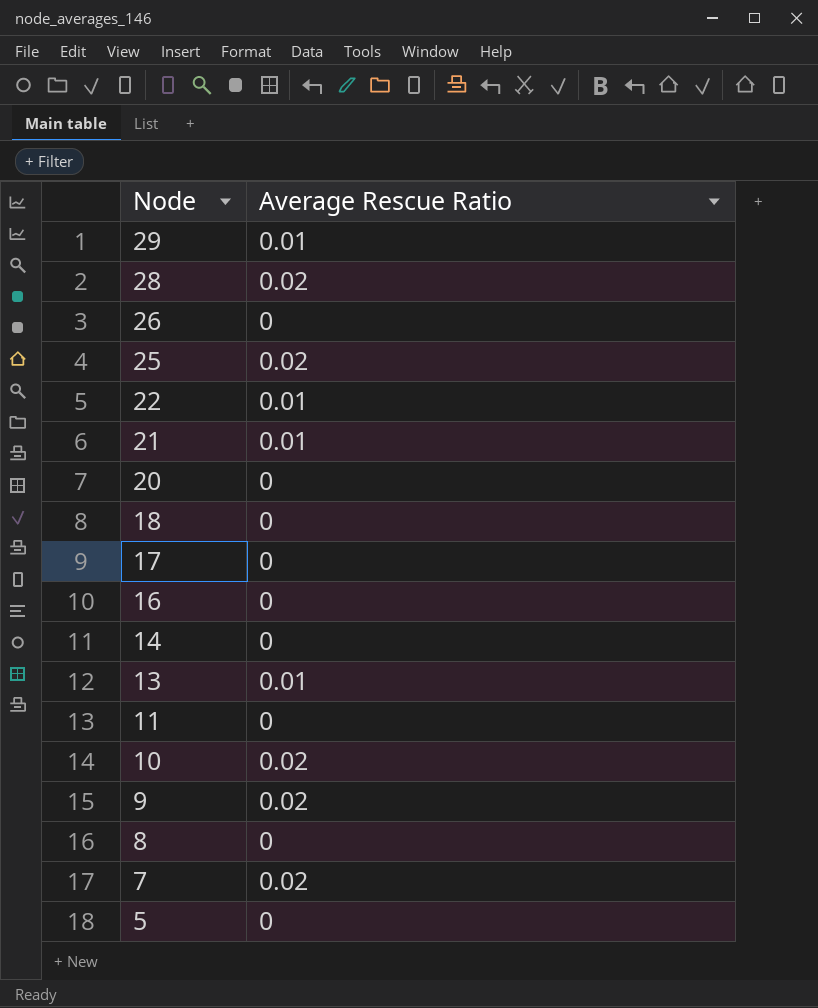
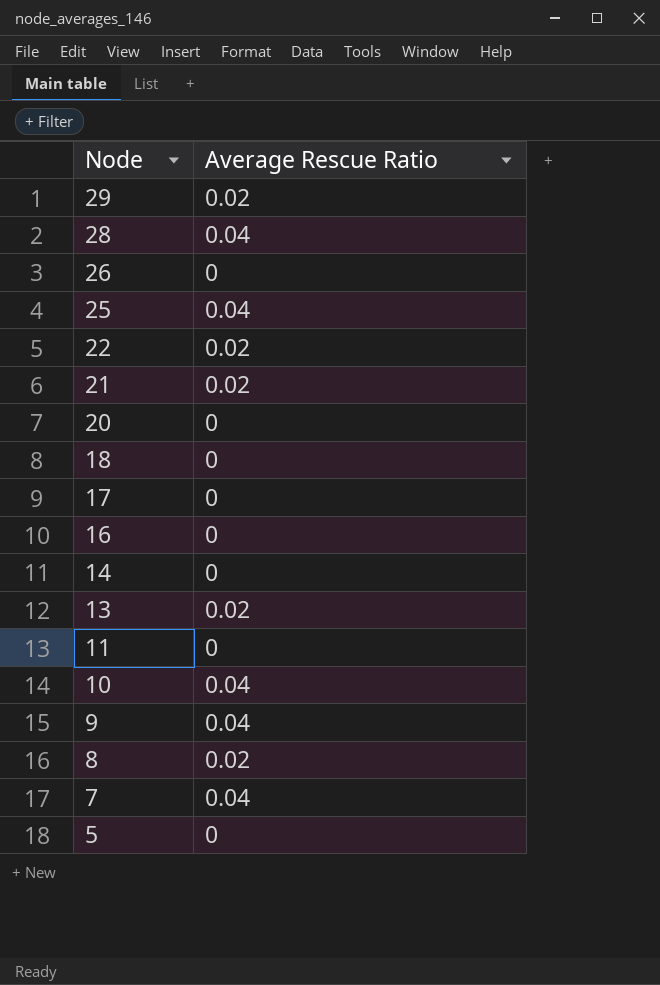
29 | Average Rescue Ratio: 0.01 -> 0.02
28 | Average Rescue Ratio: 0.02 -> 0.04
25 | Average Rescue Ratio: 0.02 -> 0.04
22 | Average Rescue Ratio: 0.01 -> 0.02
21 | Average Rescue Ratio: 0.01 -> 0.02
13 | Average Rescue Ratio: 0.01 -> 0.02
10 | Average Rescue Ratio: 0.02 -> 0.04
9 | Average Rescue Ratio: 0.02 -> 0.04
8 | Average Rescue Ratio: 0 -> 0.02
7 | Average Rescue Ratio: 0.02 -> 0.04

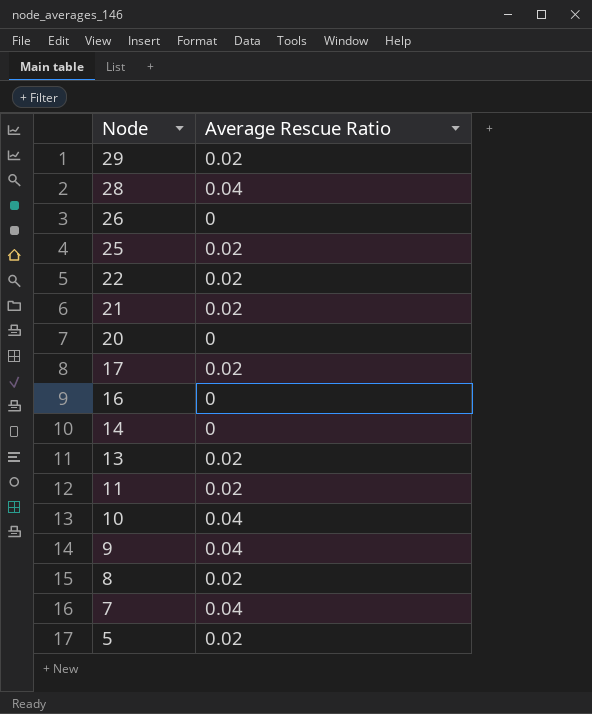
row 18: 0 -> none
25 | Average Rescue Ratio: 0.04 -> 0.02
17 | Average Rescue Ratio: 0 -> 0.02
11 | Average Rescue Ratio: 0 -> 0.02
5 | Average Rescue Ratio: 0 -> 0.02

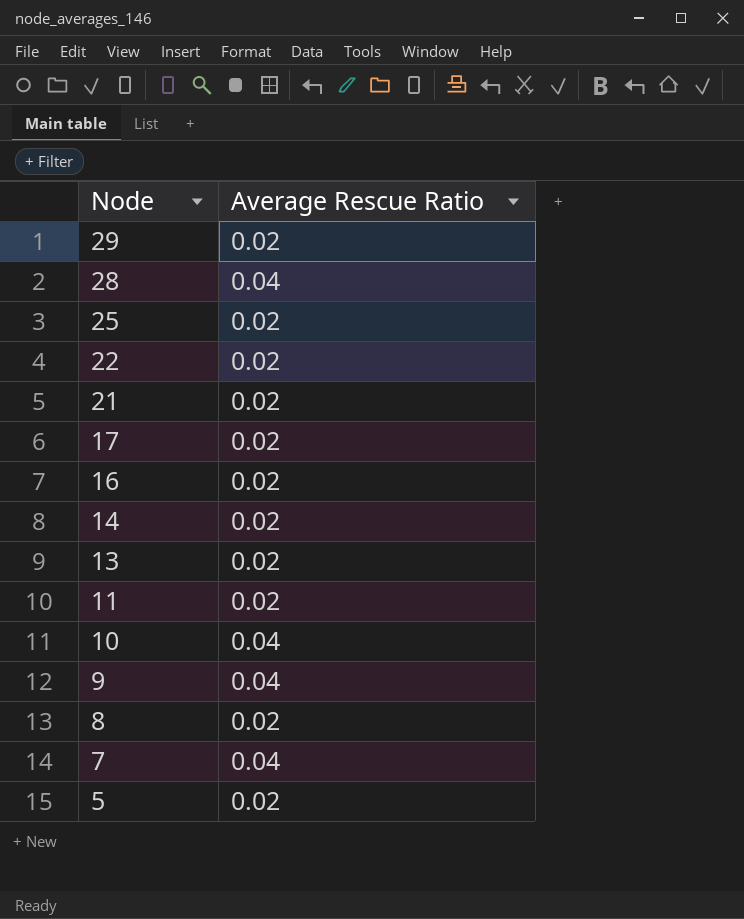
row 26: 0 -> none
row 20: 0 -> none
16 | Average Rescue Ratio: 0 -> 0.02
14 | Average Rescue Ratio: 0 -> 0.02

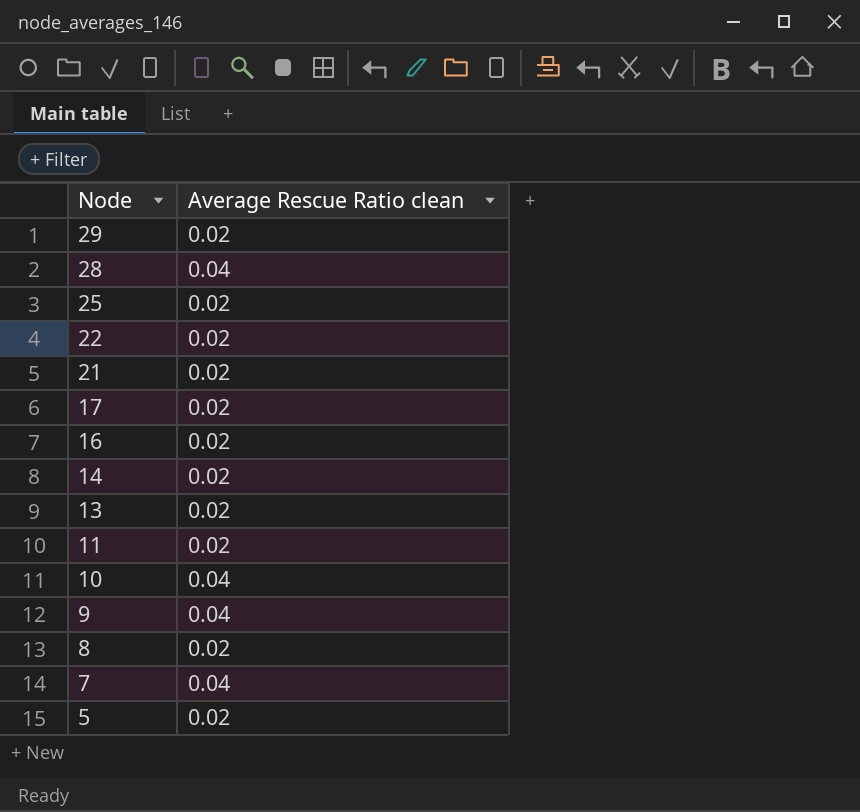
column name: Average Rescue Ratio -> Average Rescue Ratio clean

